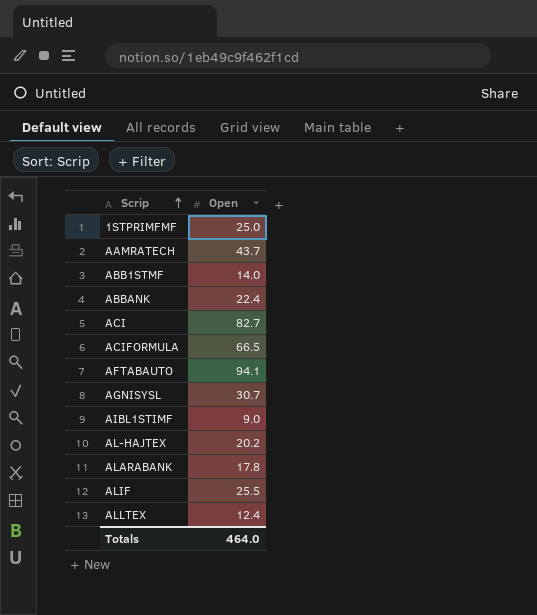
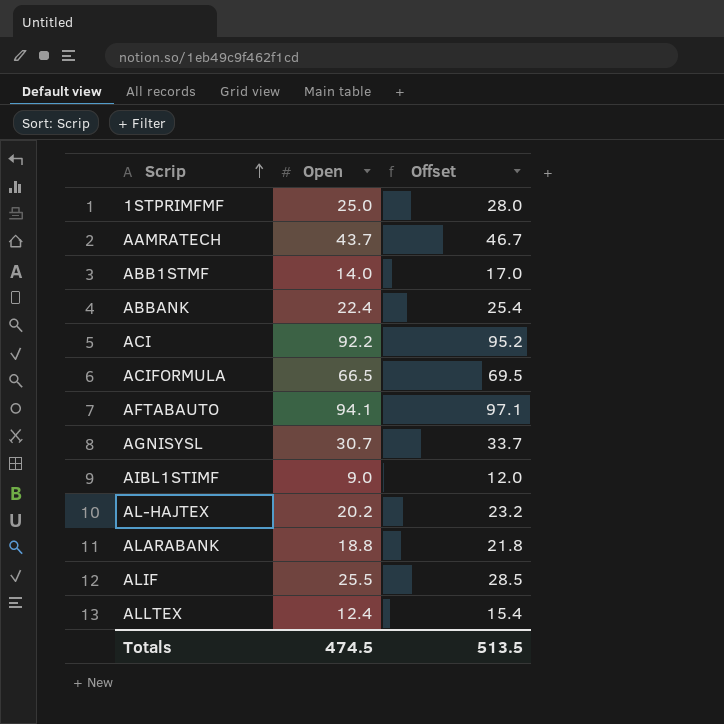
column Offset | formula: none -> [Open] + 3
ACI | Open: 82.7 -> 92.2
ALARABANK | Open: 17.8 -> 18.8
Totals | Open: 464.0 -> 474.5

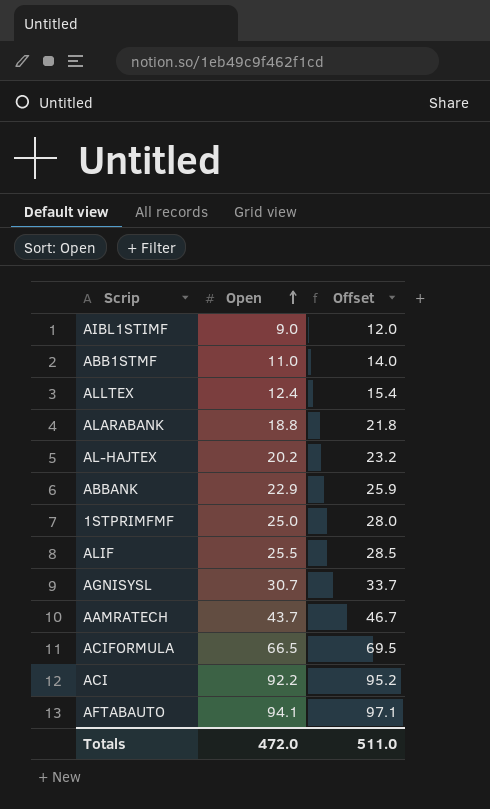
row order: Scrip ascending -> Open ascending
ABB1STMF | Open: 14.0 -> 11.0
ABB1STMF | Offset: 17.0 -> 14.0
ABBANK | Open: 22.4 -> 22.9
ABBANK | Offset: 25.4 -> 25.9
Totals | Open: 474.5 -> 472.0
Totals | Offset: 513.5 -> 511.0

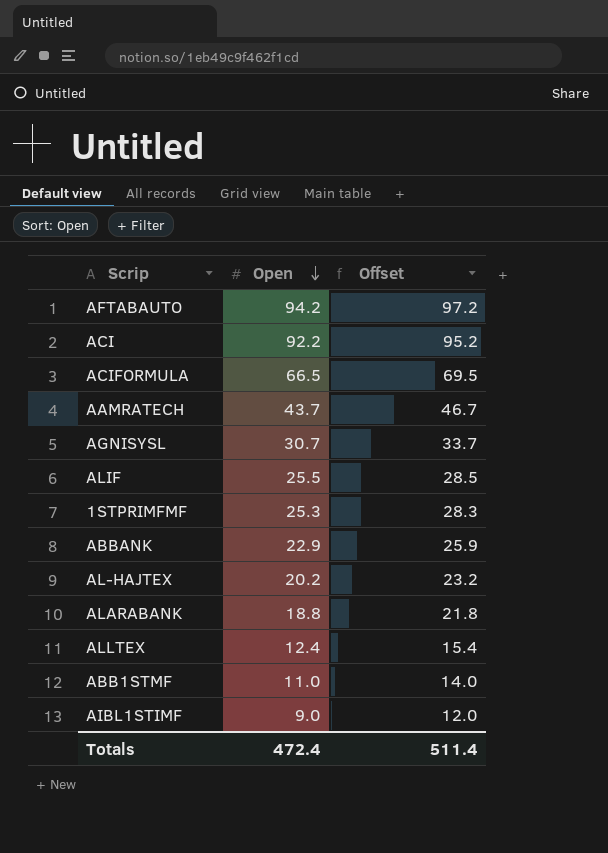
row order: Open ascending -> Open descending
AFTABAUTO | Open: 94.1 -> 94.2
AFTABAUTO | Offset: 97.1 -> 97.2
1STPRIMFMF | Open: 25.0 -> 25.3
1STPRIMFMF | Offset: 28.0 -> 28.3
Totals | Open: 472.0 -> 472.4
Totals | Offset: 511.0 -> 511.4

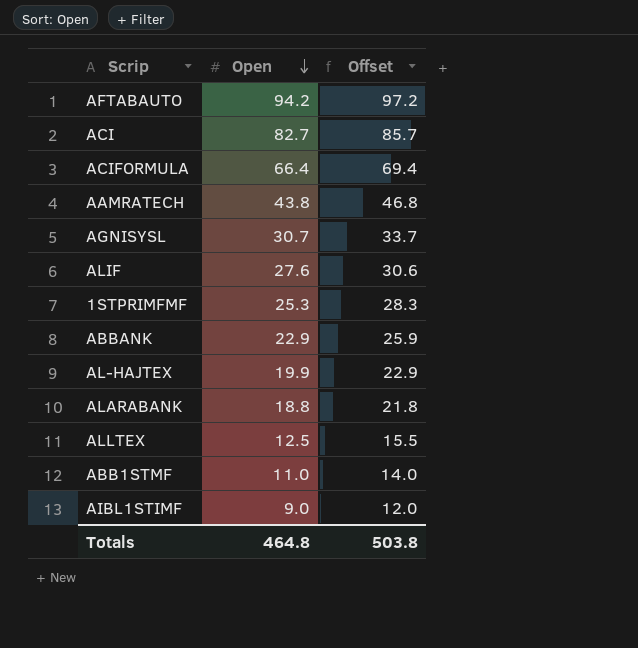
ACI | Open: 92.2 -> 82.7
ACI | Offset: 95.2 -> 85.7
ACIFORMULA | Open: 66.5 -> 66.4
ACIFORMULA | Offset: 69.5 -> 69.4
AAMRATECH | Open: 43.7 -> 43.8
AAMRATECH | Offset: 46.7 -> 46.8
ALIF | Open: 25.5 -> 27.6
ALIF | Offset: 28.5 -> 30.6
AL-HAJTEX | Open: 20.2 -> 19.9
AL-HAJTEX | Offset: 23.2 -> 22.9
ALLTEX | Open: 12.4 -> 12.5
ALLTEX | Offset: 15.4 -> 15.5
Totals | Open: 472.4 -> 464.8
Totals | Offset: 511.4 -> 503.8

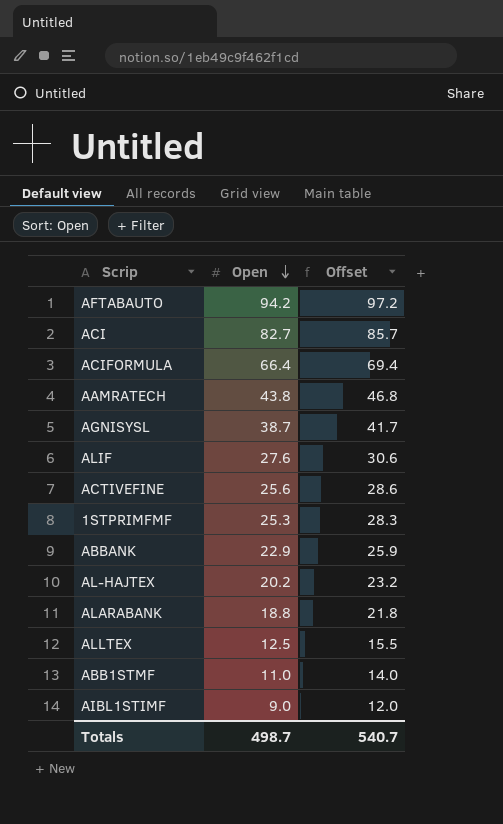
AGNISYSL | Open: 30.7 -> 38.7
AGNISYSL | Offset: 33.7 -> 41.7
row ACTIVEFINE: none -> 25.6 | 28.6
AL-HAJTEX | Open: 19.9 -> 20.2
AL-HAJTEX | Offset: 22.9 -> 23.2
Totals | Open: 464.8 -> 498.7
Totals | Offset: 503.8 -> 540.7

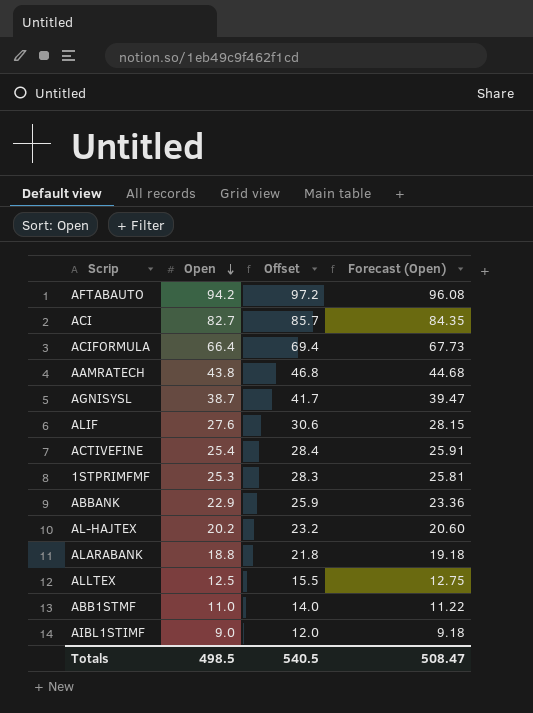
column Forecast (Open) | formula: none -> [Open] * 1.02
ACTIVEFINE | Open: 25.6 -> 25.4
ACTIVEFINE | Offset: 28.6 -> 28.4
Totals | Open: 498.7 -> 498.5
Totals | Offset: 540.7 -> 540.5

